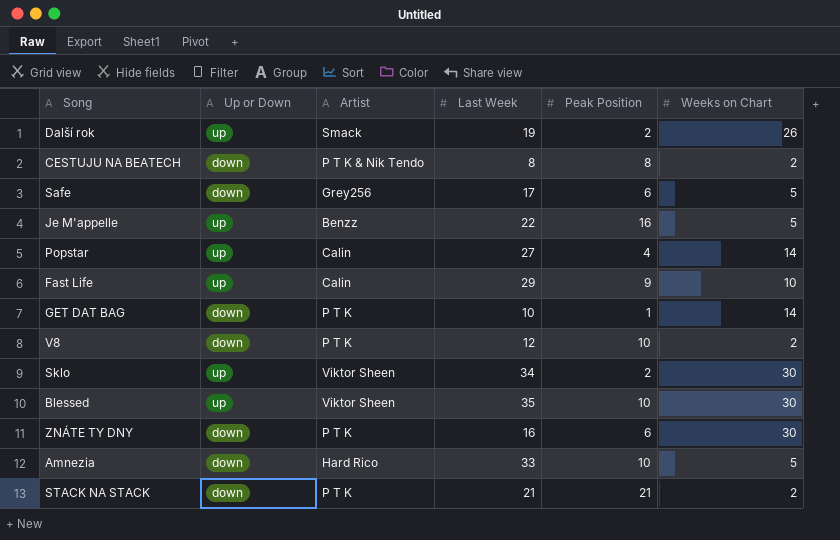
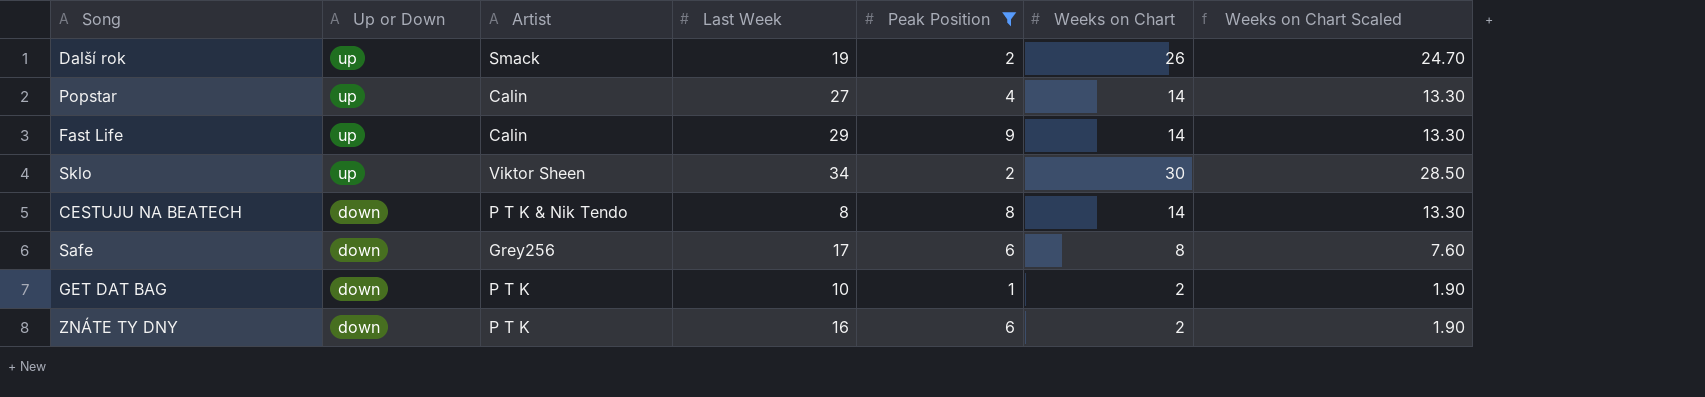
filter: none -> Peak Position <= 9
row order: none -> Up or Down descending
column Weeks on Chart Scaled | formula: none -> [Weeks on Chart] * 0.95
Fast Life | Weeks on Chart: 10 -> 14
CESTUJU NA BEATECH | Weeks on Chart: 2 -> 14
Safe | Weeks on Chart: 5 -> 8
GET DAT BAG | Weeks on Chart: 14 -> 2
ZNÁTE TY DNY | Weeks on Chart: 30 -> 2

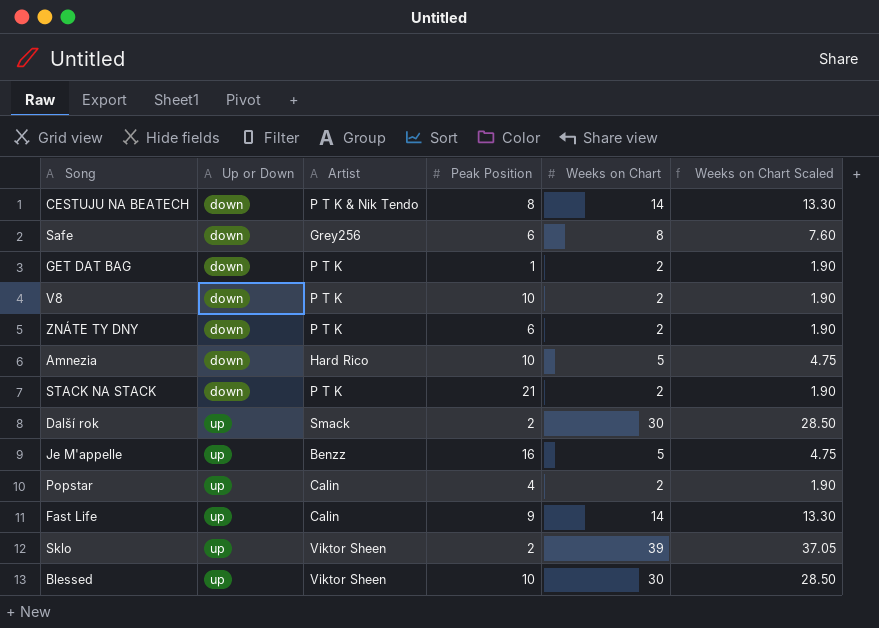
filter: Peak Position <= 9 -> none
row order: Up or Down descending -> Up or Down ascending
column Last Week | position: 4 -> none
Další rok | Weeks on Chart: 26 -> 30
Další rok | Weeks on Chart Scaled: 24.70 -> 28.50
Popstar | Weeks on Chart: 14 -> 2
Popstar | Weeks on Chart Scaled: 13.30 -> 1.90
Sklo | Weeks on Chart: 30 -> 39
Sklo | Weeks on Chart Scaled: 28.50 -> 37.05

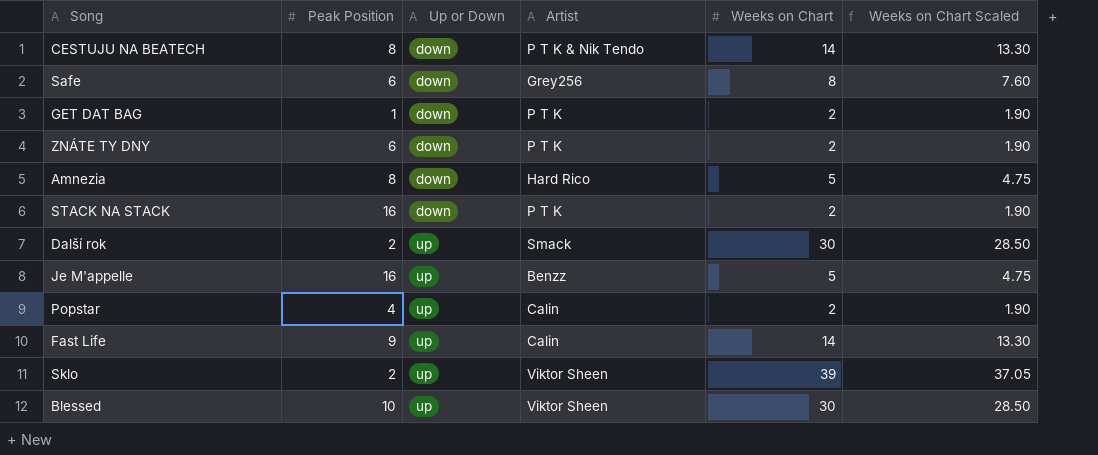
column Peak Position | position: 4 -> 2
row V8: down | P T K | 10 | 2 | 1.90 -> none
Amnezia | Peak Position: 10 -> 8
STACK NA STACK | Peak Position: 21 -> 16

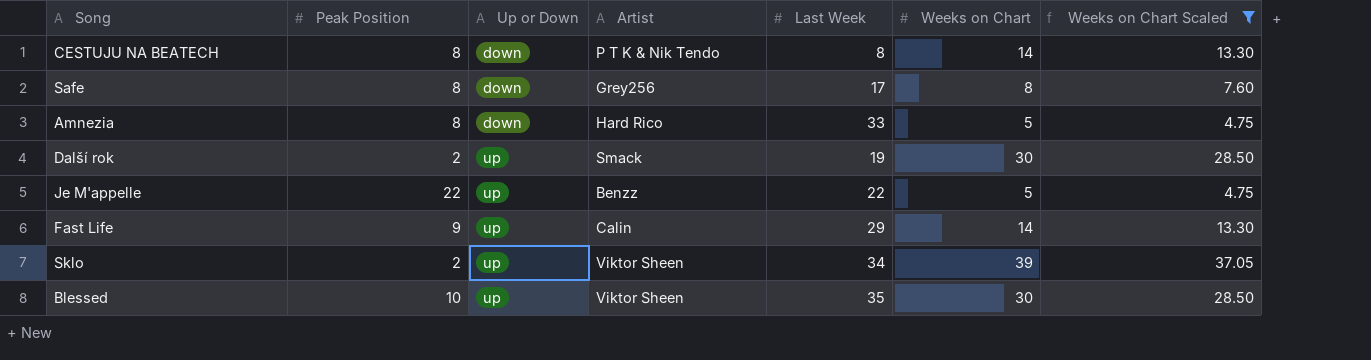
filter: none -> Weeks on Chart Scaled != 1.90
column Last Week | position: none -> 5
Safe | Peak Position: 6 -> 8
Je M'appelle | Peak Position: 16 -> 22

